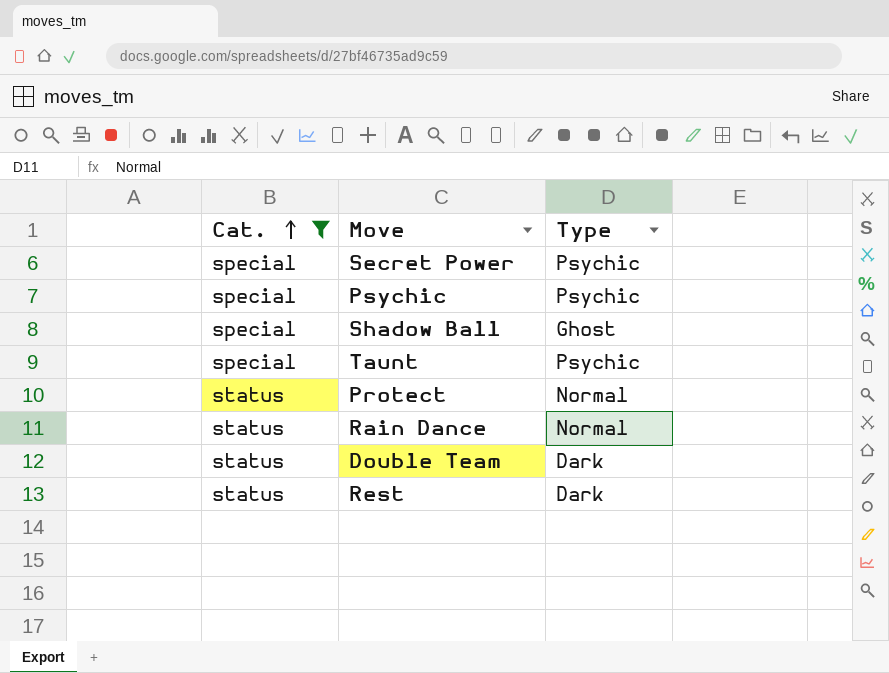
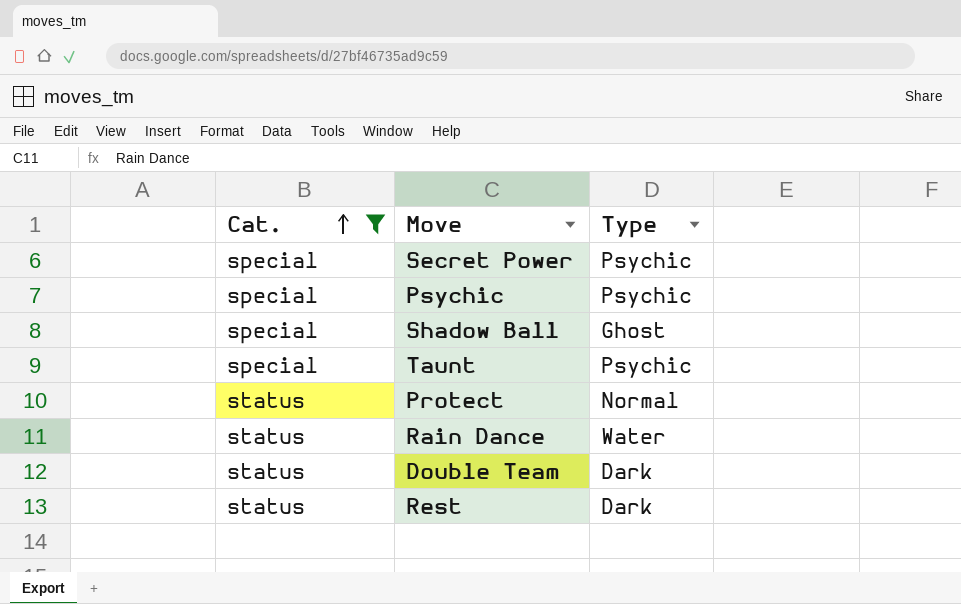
Rain Dance | Type: Normal -> Water

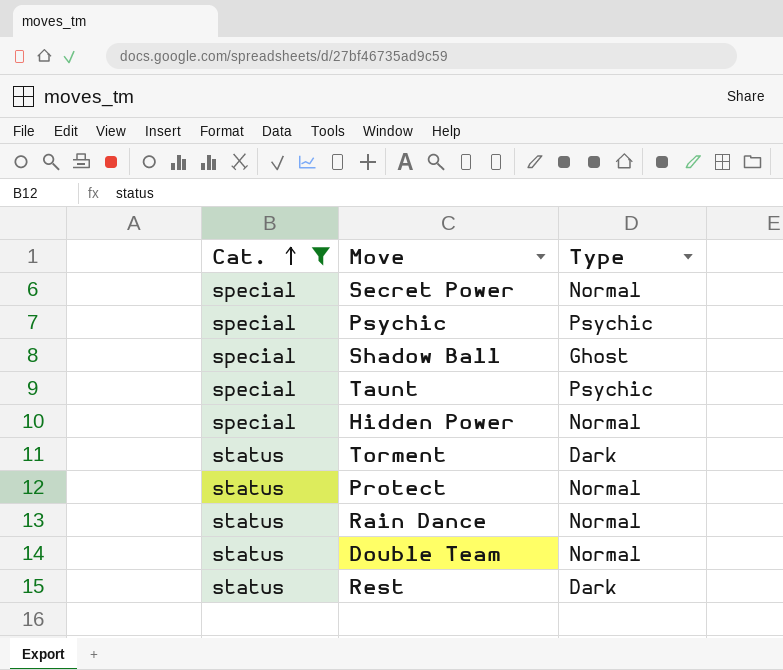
Secret Power | Type: Psychic -> Normal
row Hidden Power: none -> special | Normal
row Torment: none -> status | Dark
Rain Dance | Type: Water -> Normal
Double Team | Type: Dark -> Normal

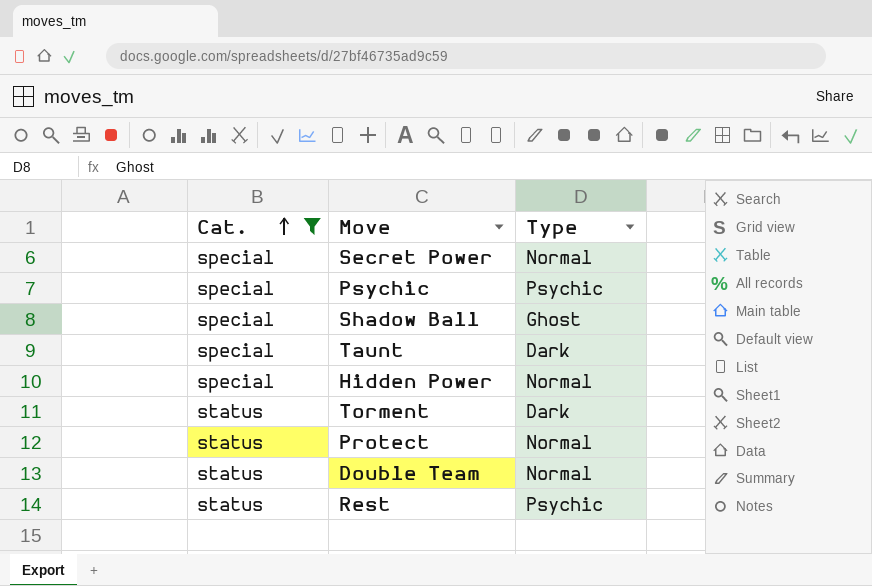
row Rain Dance: status | Normal -> none
Taunt | Type: Psychic -> Dark
Rest | Type: Dark -> Psychic

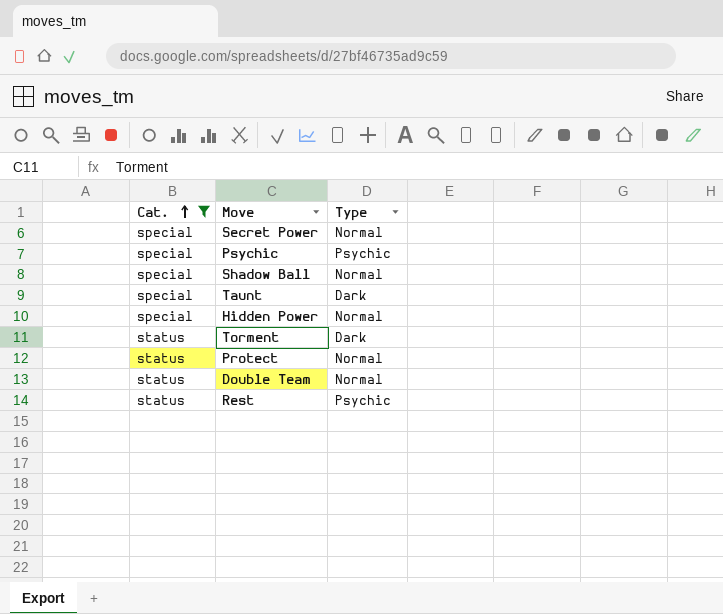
Shadow Ball | Type: Ghost -> Normal

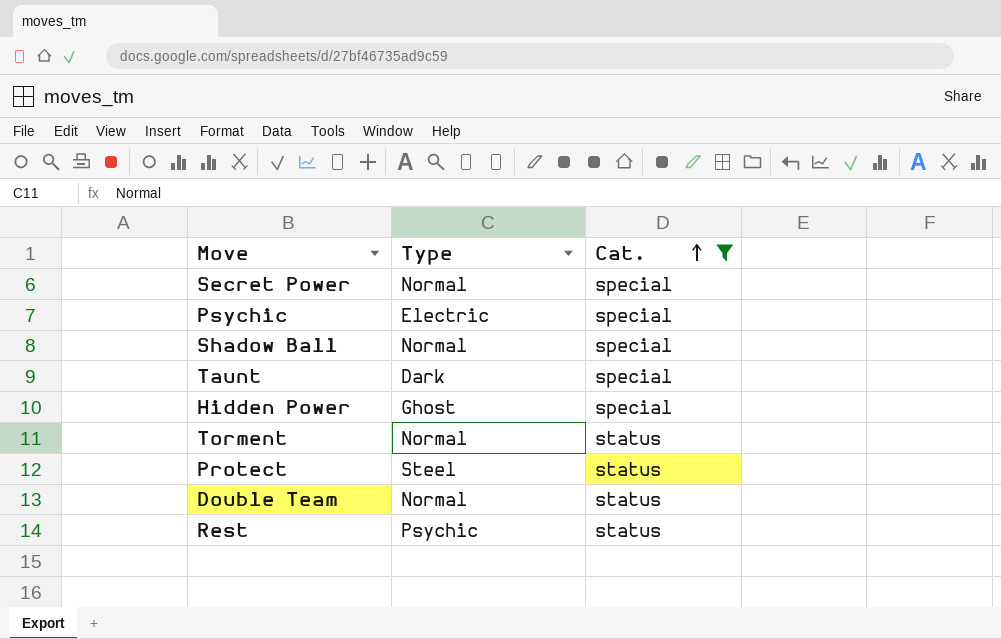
column Cat. | position: 1 -> 3
Psychic | Type: Psychic -> Electric
Hidden Power | Type: Normal -> Ghost
Torment | Type: Dark -> Normal
Protect | Type: Normal -> Steel

